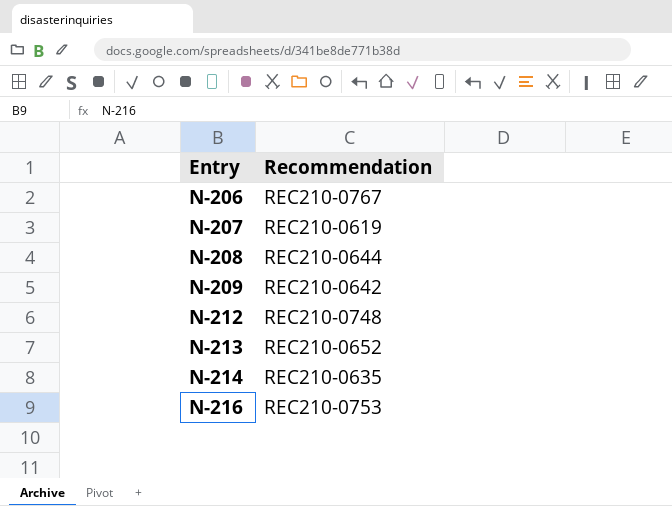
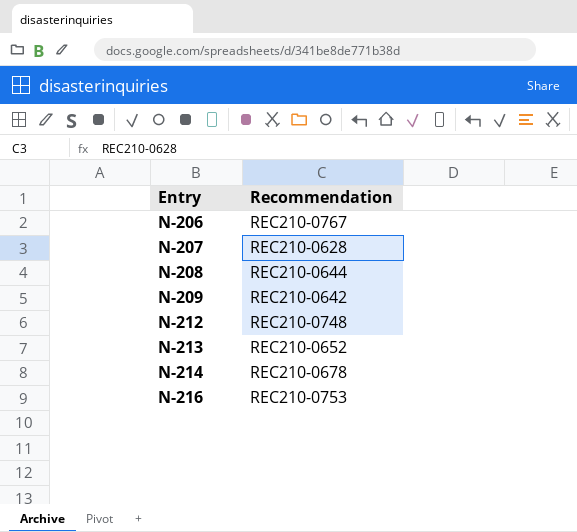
N-207 | Recommendation: REC210-0619 -> REC210-0628
N-214 | Recommendation: REC210-0635 -> REC210-0678

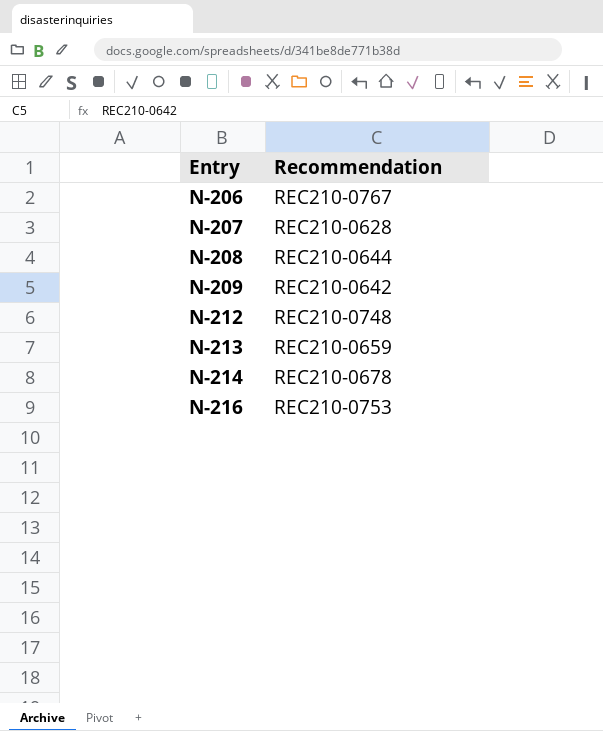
N-213 | Recommendation: REC210-0652 -> REC210-0659

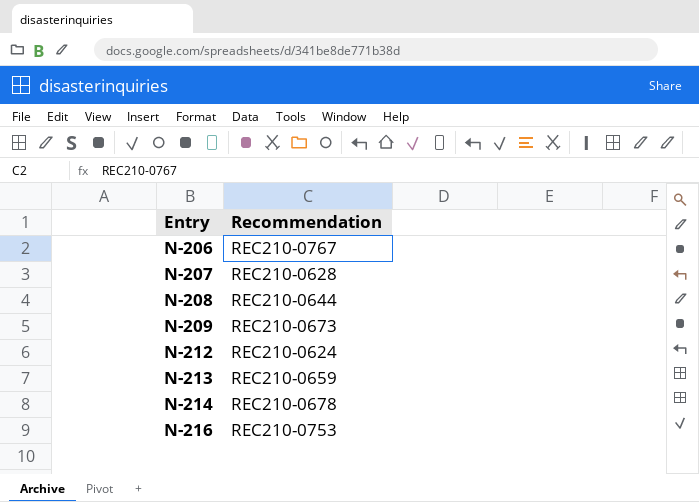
N-209 | Recommendation: REC210-0642 -> REC210-0673
N-212 | Recommendation: REC210-0748 -> REC210-0624

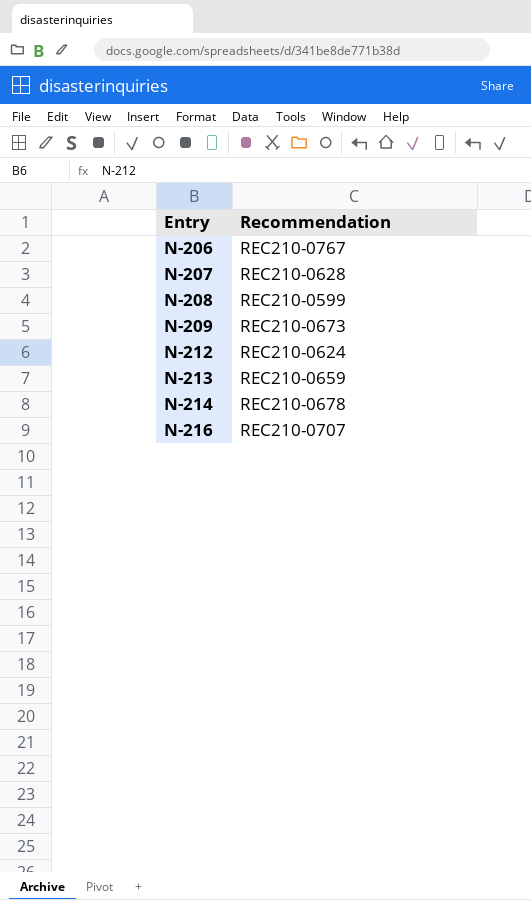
N-208 | Recommendation: REC210-0644 -> REC210-0599
N-216 | Recommendation: REC210-0753 -> REC210-0707

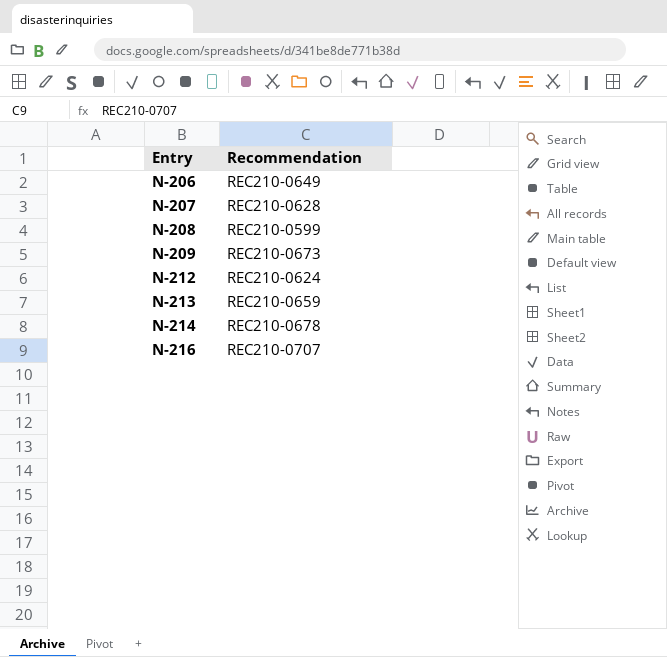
N-206 | Recommendation: REC210-0767 -> REC210-0649

